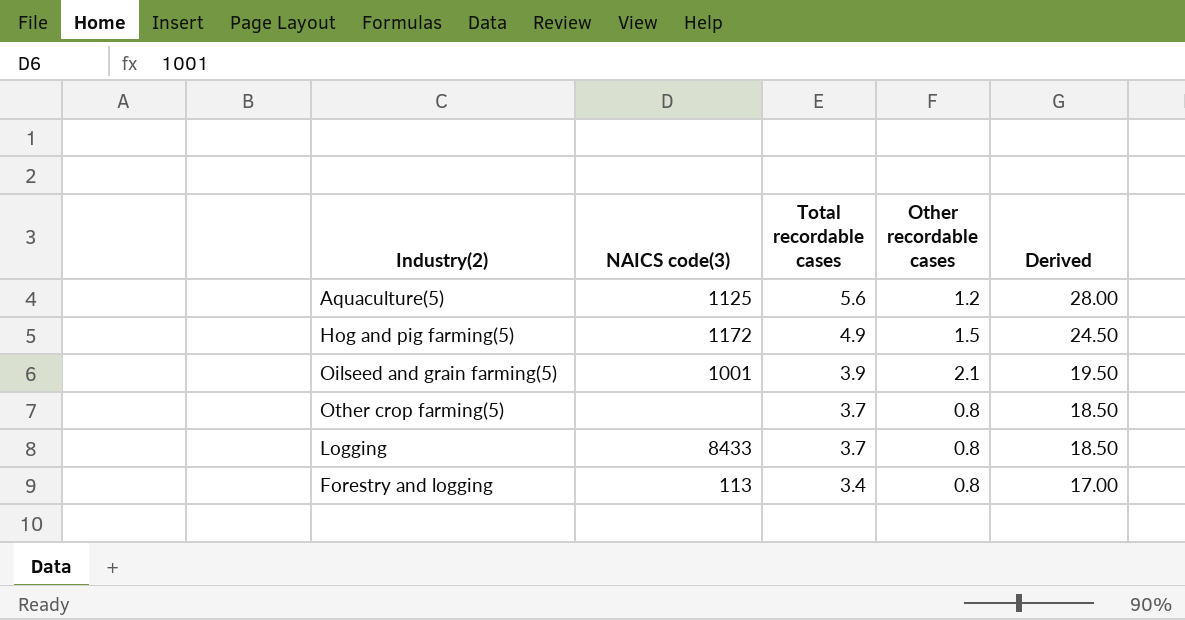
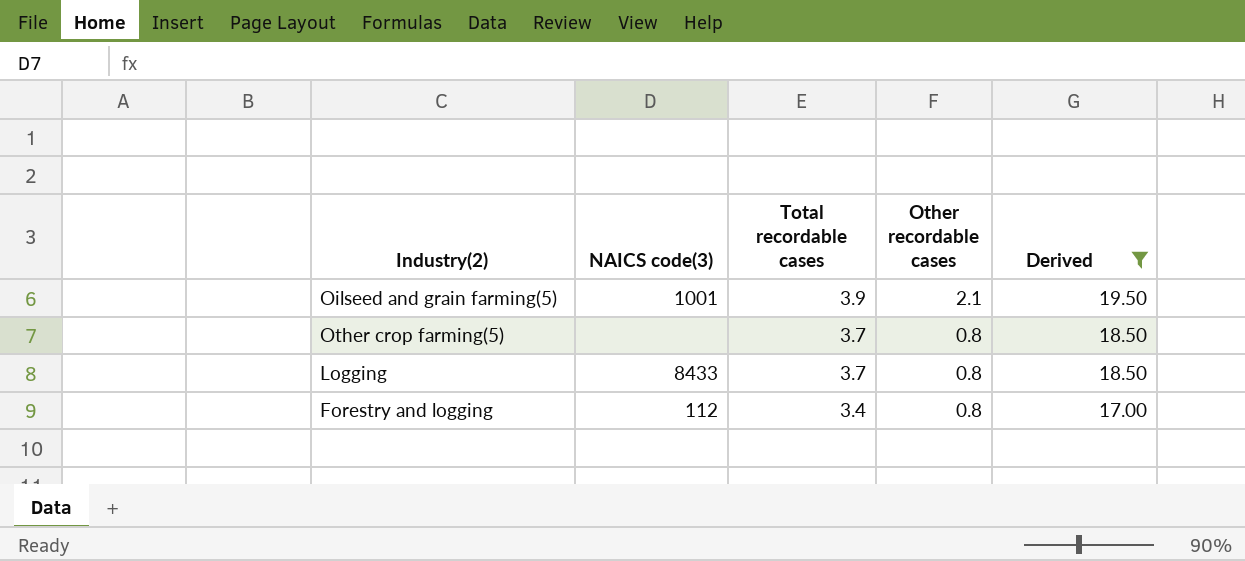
filter: none -> Derived <= 19.50
Forestry and logging | NAICS code(3): 113 -> 112

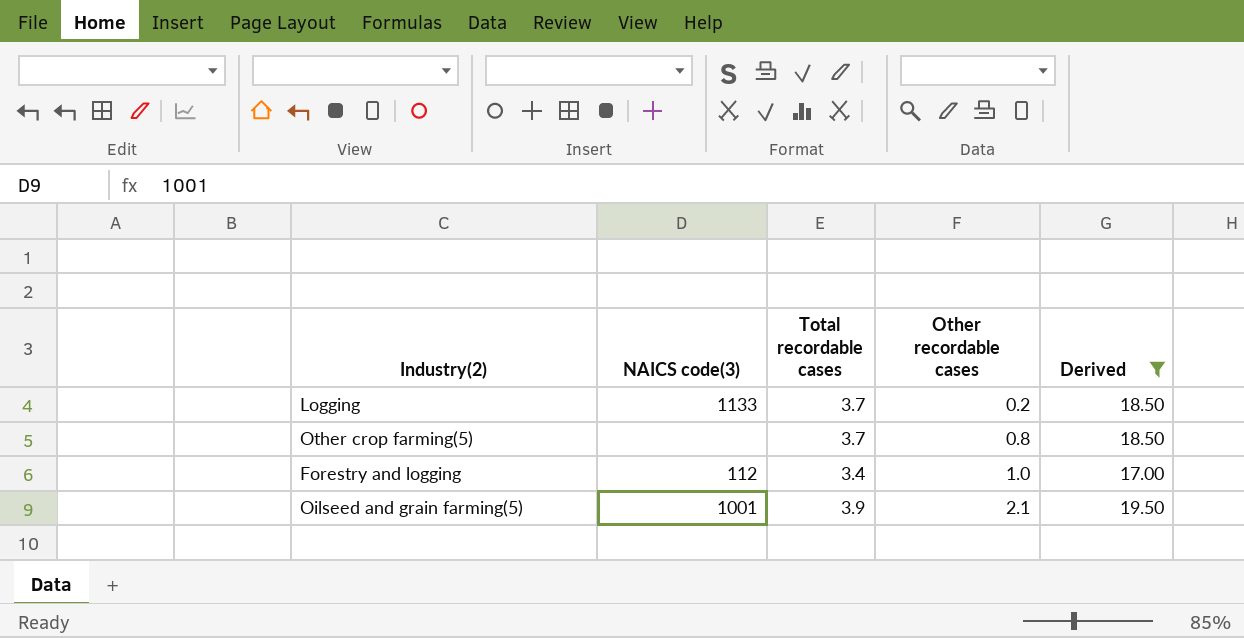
row order: Total recordable cases descending -> Other recordable cases ascending
Logging | NAICS code(3): 8433 -> 1133
Logging | Other recordable cases: 0.8 -> 0.2
Forestry and logging | Other recordable cases: 0.8 -> 1.0

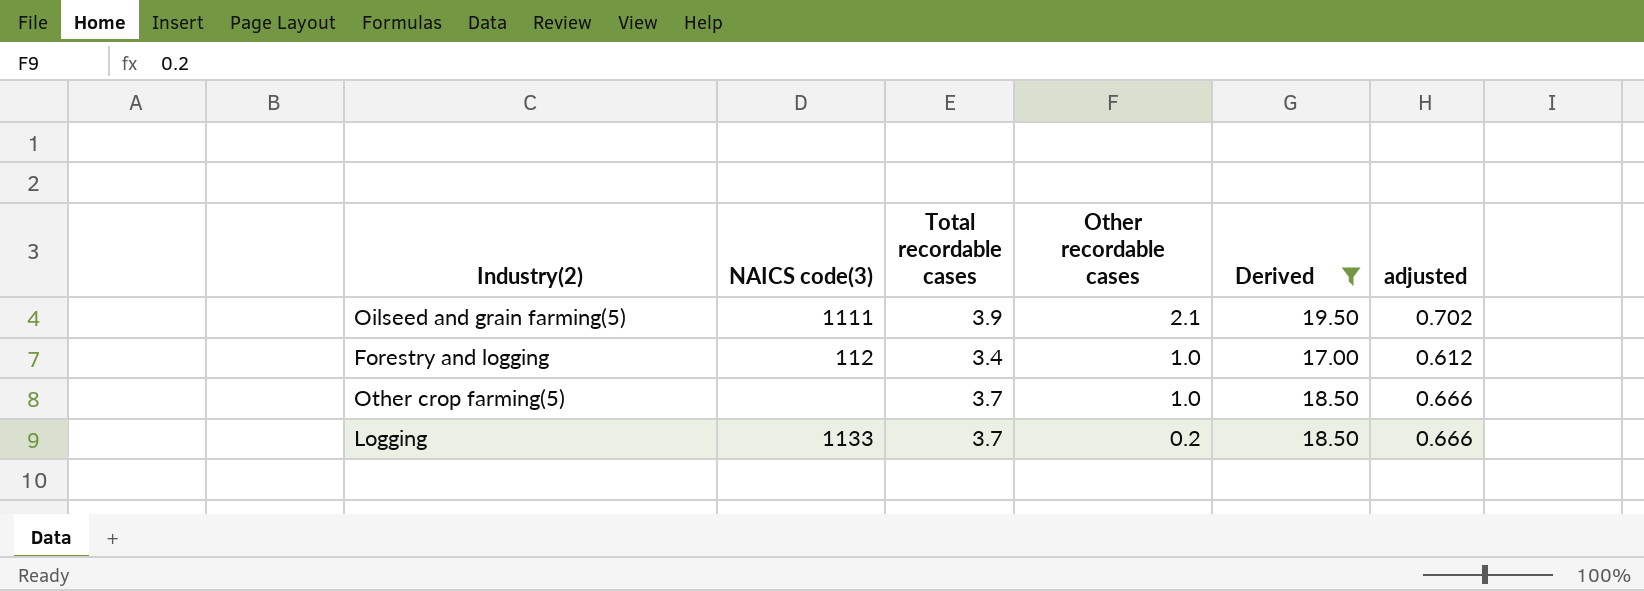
row order: Other recordable cases ascending -> Other recordable cases descending
column adjusted | formula: none -> [Total recordable cases] * 0.18
Oilseed and grain farming(5) | NAICS code(3): 1001 -> 1111
Other crop farming(5) | Other recordable cases: 0.8 -> 1.0

